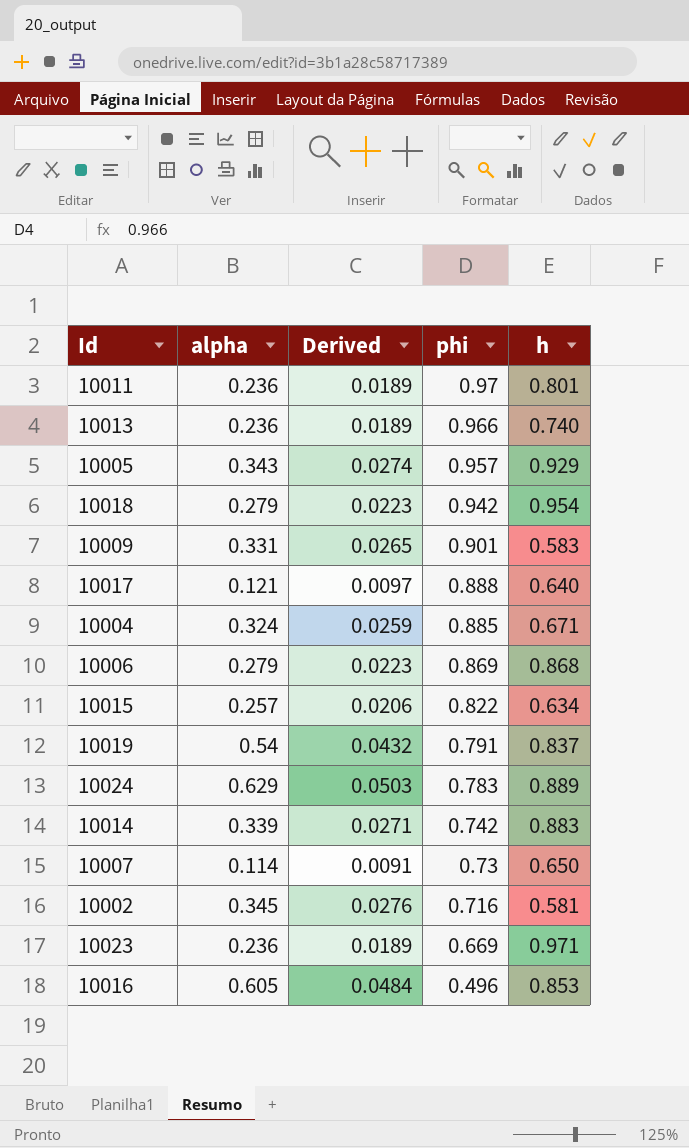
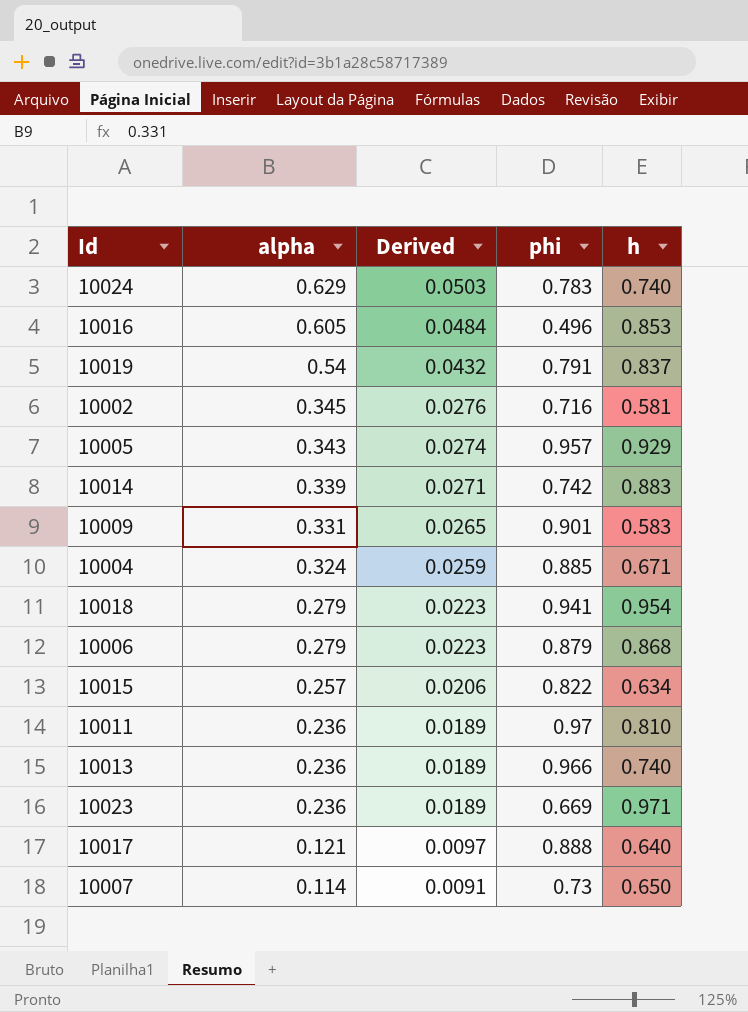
row order: phi descending -> alpha descending
10024 | h: 0.889 -> 0.740
10018 | phi: 0.942 -> 0.941
10006 | phi: 0.869 -> 0.879
10011 | h: 0.801 -> 0.810

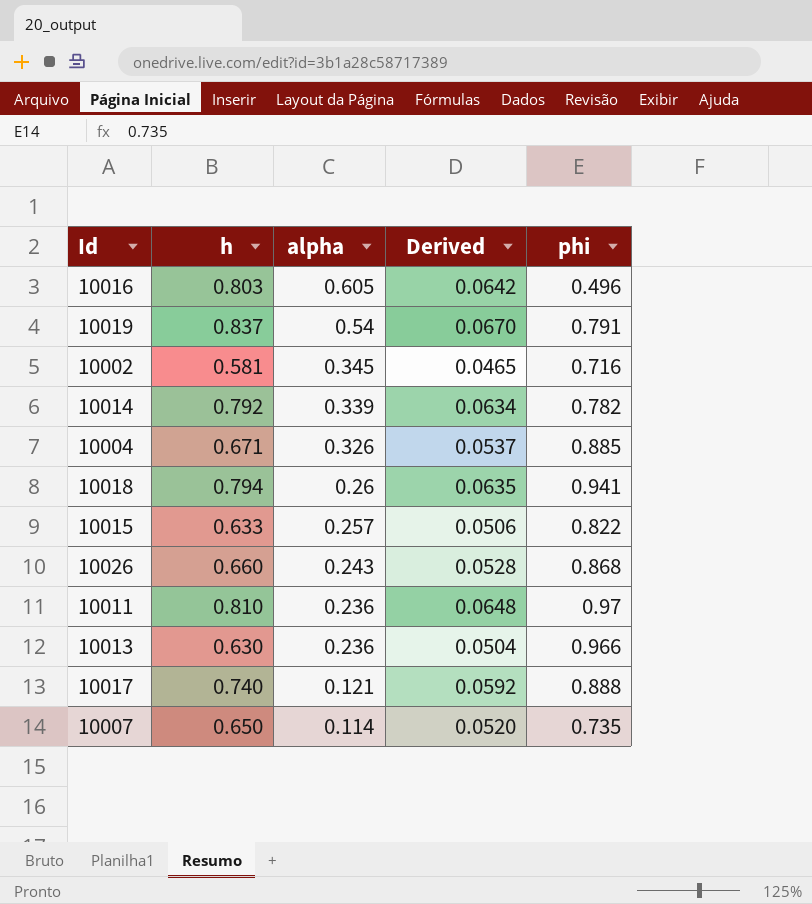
column h | position: 5 -> 2
column Derived | formula: [alpha] * 0.08 -> [h] * 0.08
row 10024: 0.629 | 0.0503 | 0.783 | 0.740 -> none
row 10005: 0.343 | 0.0274 | 0.957 | 0.929 -> none
row 10009: 0.331 | 0.0265 | 0.901 | 0.583 -> none
row 10006: 0.279 | 0.0223 | 0.879 | 0.868 -> none
row 10023: 0.236 | 0.0189 | 0.669 | 0.971 -> none
10016 | h: 0.853 -> 0.803
10014 | h: 0.883 -> 0.792
10014 | phi: 0.742 -> 0.782
10004 | alpha: 0.324 -> 0.326
10018 | h: 0.954 -> 0.794
10018 | alpha: 0.279 -> 0.26
10015 | h: 0.634 -> 0.633
row 10026: none -> 0.660 | 0.243 | 0.0528 | 0.868
10013 | h: 0.740 -> 0.630
10017 | h: 0.640 -> 0.740
10007 | phi: 0.73 -> 0.735

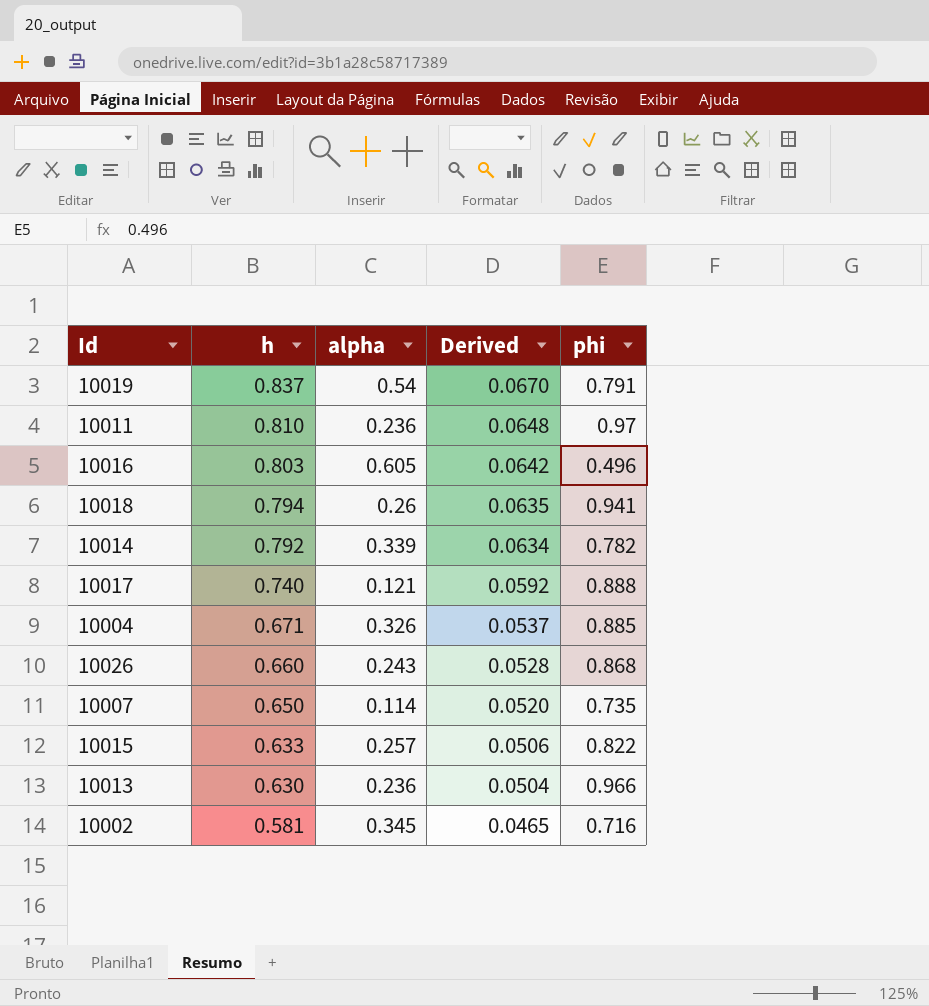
row order: alpha descending -> h descending

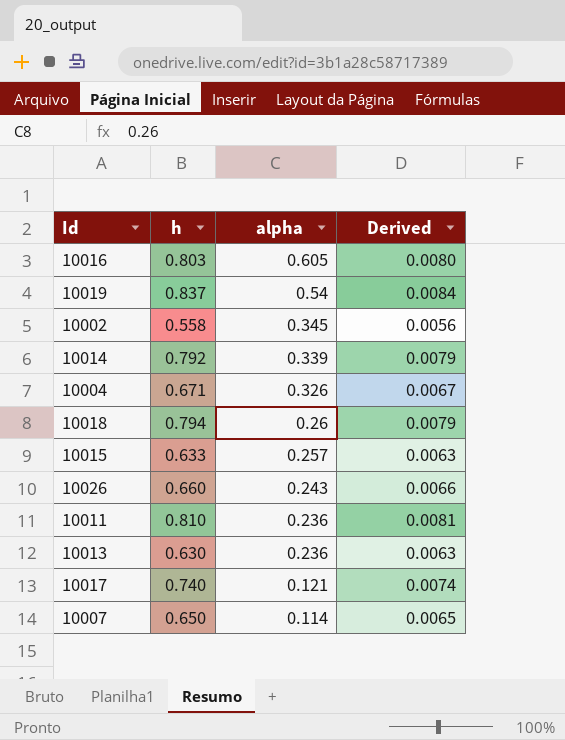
row order: h descending -> alpha descending
column phi | position: 5 -> none
column Derived | formula: [h] * 0.08 -> [h] * 0.01
10002 | h: 0.581 -> 0.558

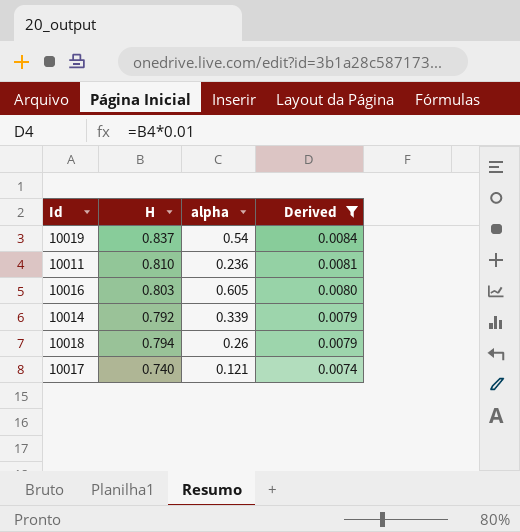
filter: none -> Derived >= 0.0074
row order: alpha descending -> Derived descending
column name: h -> H

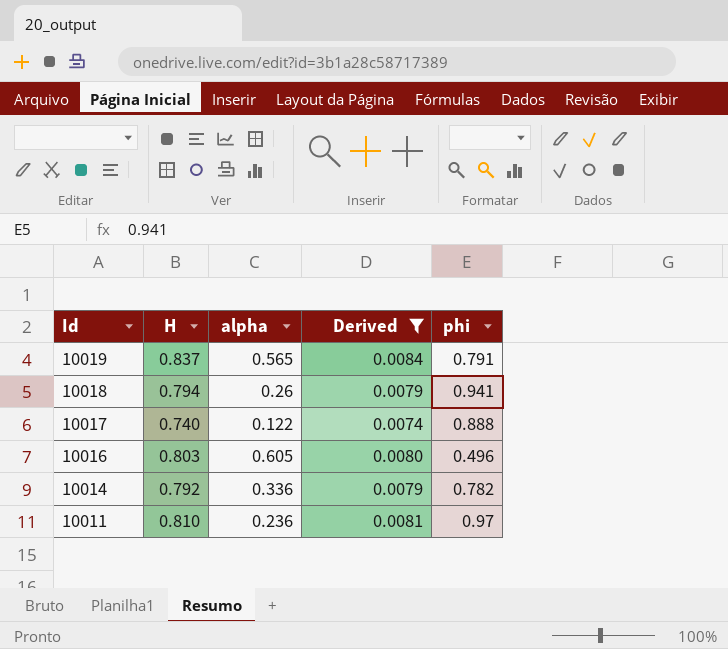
row order: Derived descending -> Id descending
column phi | position: none -> 5
10019 | alpha: 0.54 -> 0.565
10017 | alpha: 0.121 -> 0.122
10014 | alpha: 0.339 -> 0.336

